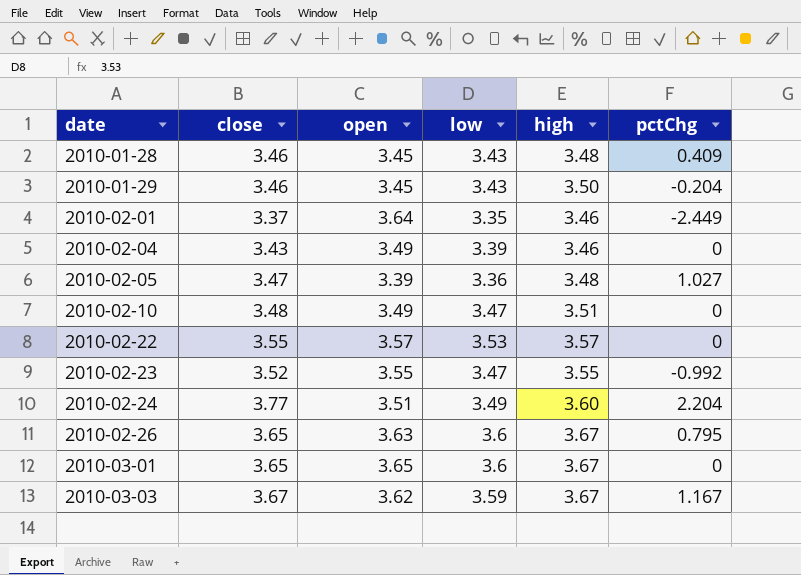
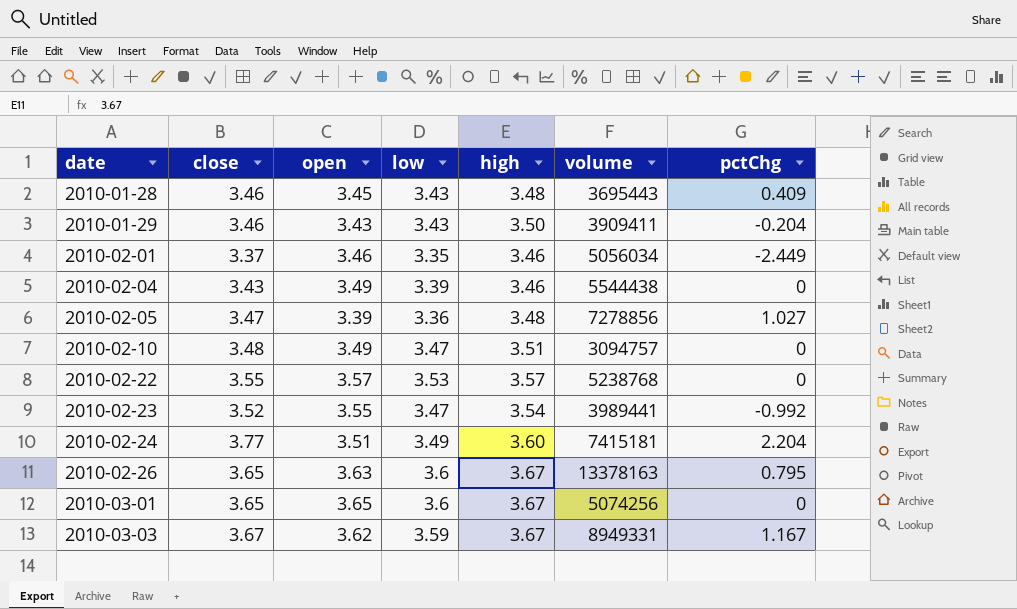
column volume | position: none -> 6
2010-01-29 | open: 3.45 -> 3.43
2010-02-01 | open: 3.64 -> 3.46
2010-02-23 | high: 3.55 -> 3.54

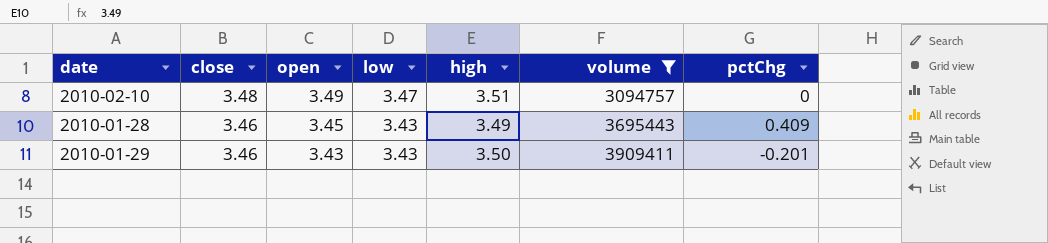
filter: none -> volume <= 3909411
row order: date ascending -> close descending
2010-01-28 | high: 3.48 -> 3.49
2010-01-29 | pctChg: -0.204 -> -0.201

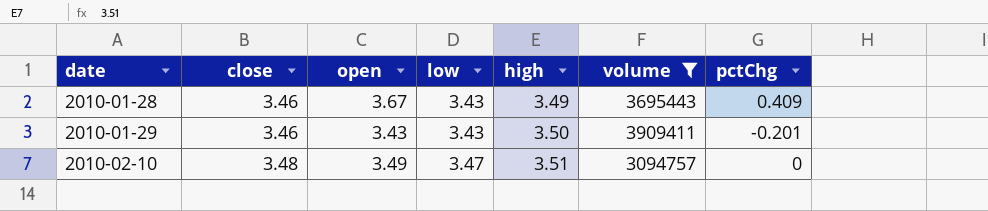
row order: close descending -> date ascending
2010-01-28 | open: 3.45 -> 3.67

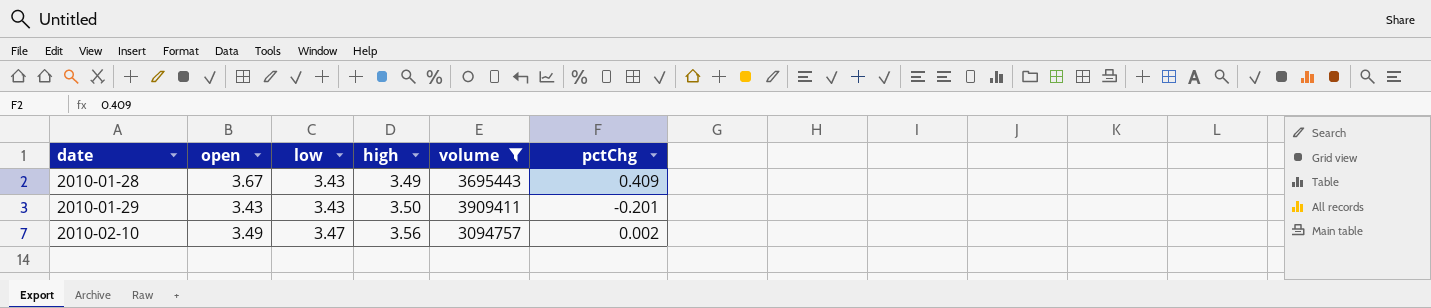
column close | position: 2 -> none
2010-02-10 | high: 3.51 -> 3.56
2010-02-10 | pctChg: 0 -> 0.002

